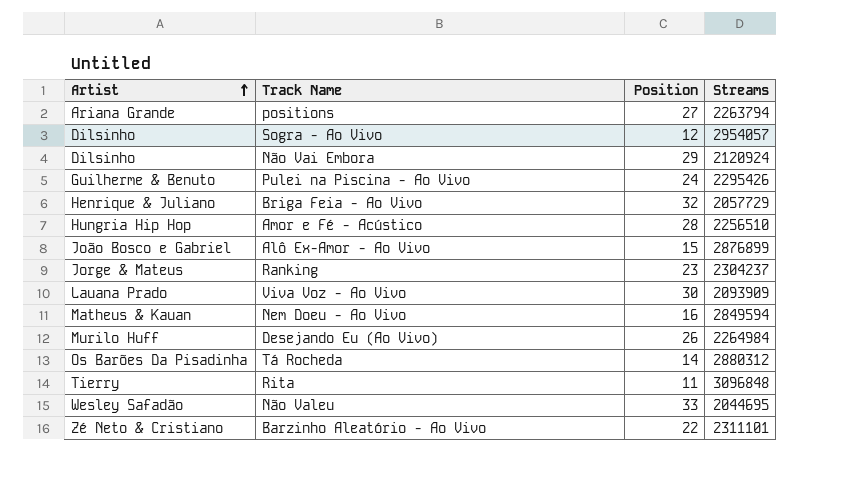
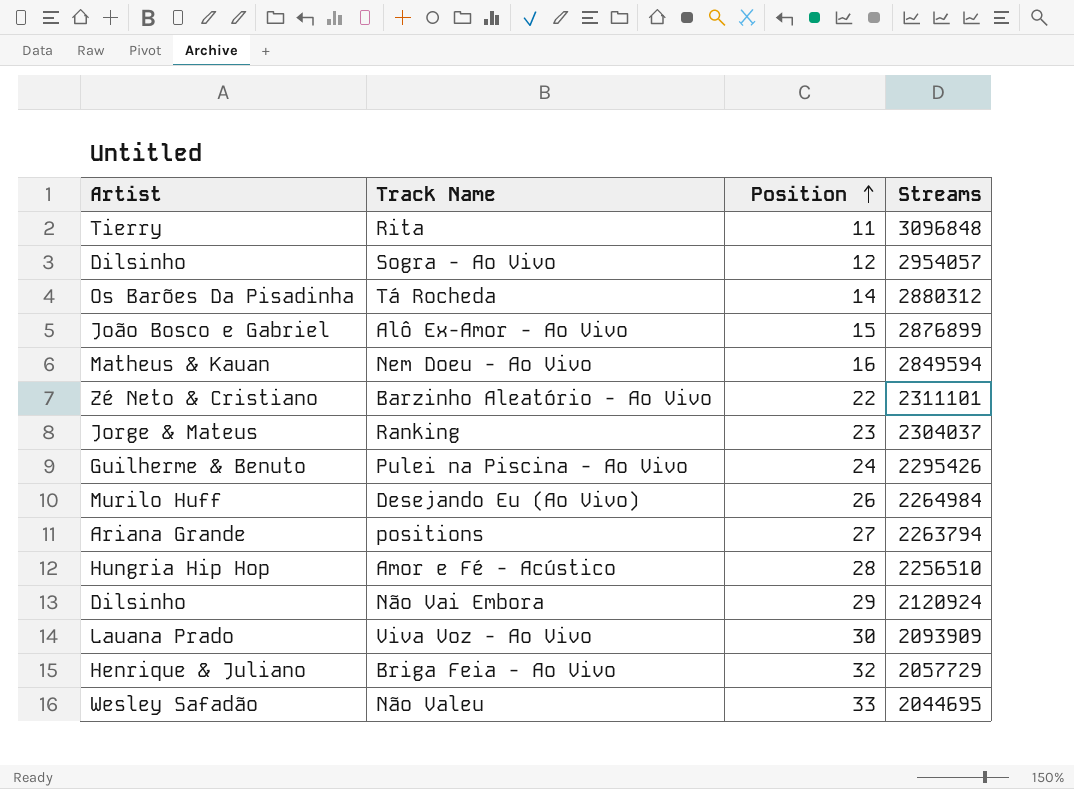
row order: Artist ascending -> Position ascending
Ranking | Streams: 2304237 -> 2304037

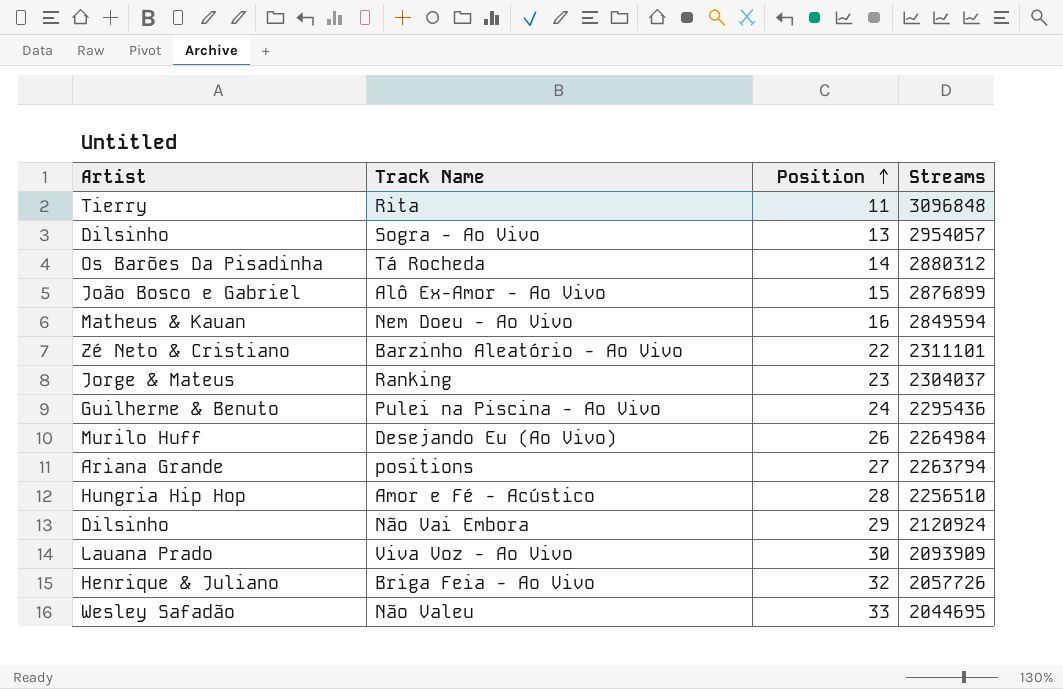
Sogra - Ao Vivo | Position: 12 -> 13
Pulei na Piscina - Ao Vivo | Streams: 2295426 -> 2295436
Briga Feia - Ao Vivo | Streams: 2057729 -> 2057726

